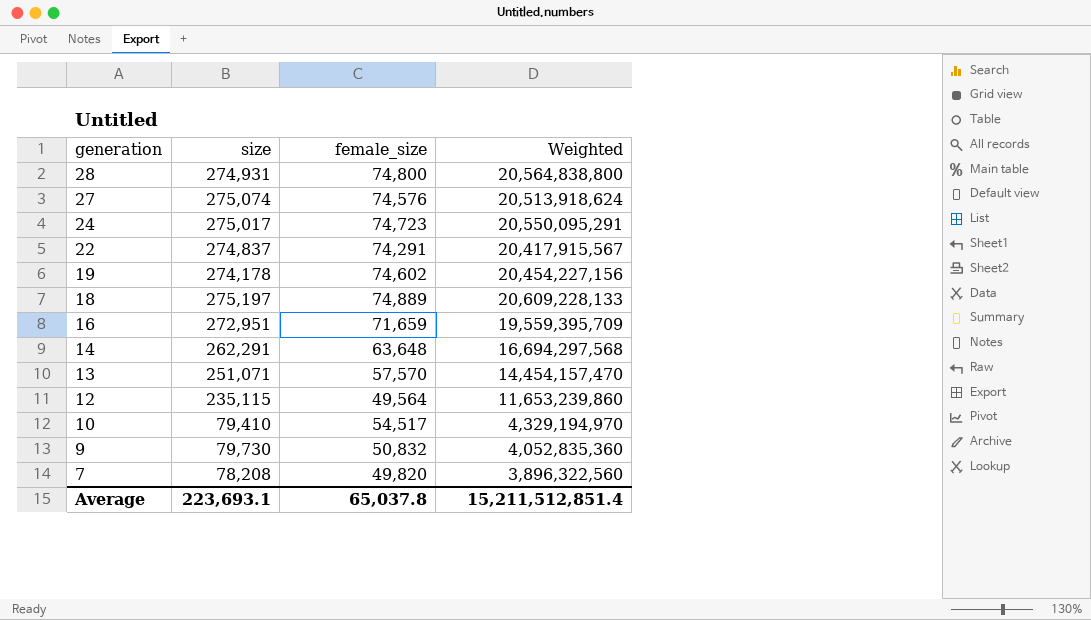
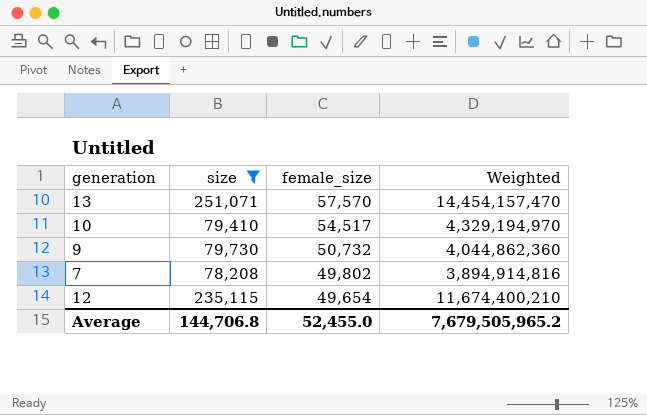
filter: none -> size <= 251,071
row order: generation descending -> female_size descending
9 | female_size: 50,832 -> 50,732
9 | Weighted: 4,052,835,360 -> 4,044,862,360
7 | female_size: 49,820 -> 49,802
7 | Weighted: 3,896,322,560 -> 3,894,914,816
12 | female_size: 49,564 -> 49,654
12 | Weighted: 11,653,239,860 -> 11,674,400,210
Average | size: 223,693.1 -> 144,706.8
Average | female_size: 65,037.8 -> 52,455.0
Average | Weighted: 15,211,512,851.4 -> 7,679,505,965.2

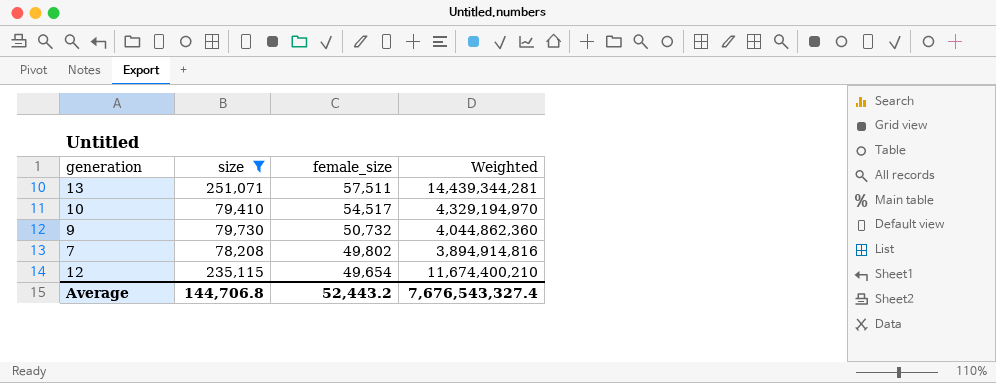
13 | female_size: 57,570 -> 57,511
13 | Weighted: 14,454,157,470 -> 14,439,344,281
Average | female_size: 52,455.0 -> 52,443.2
Average | Weighted: 7,679,505,965.2 -> 7,676,543,327.4

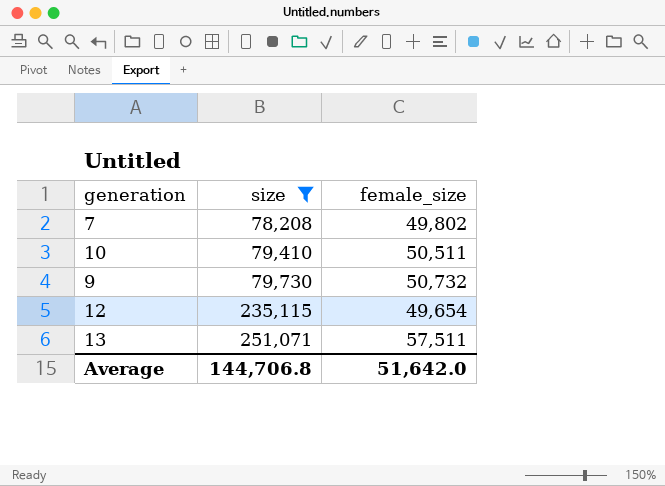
row order: female_size descending -> size ascending
column Weighted | formula: [size] * [female_size] -> none
10 | female_size: 54,517 -> 50,511
Average | female_size: 52,443.2 -> 51,642.0

